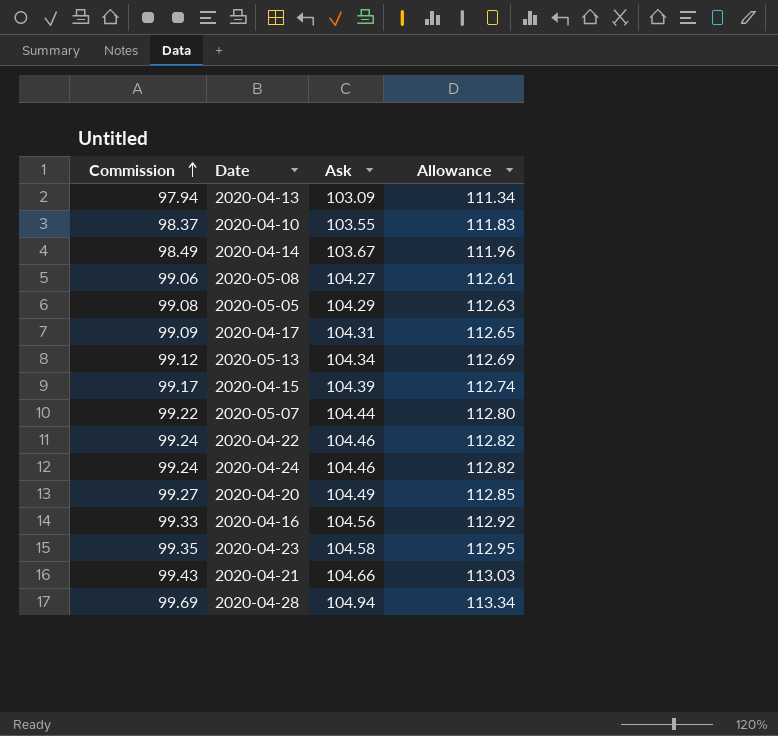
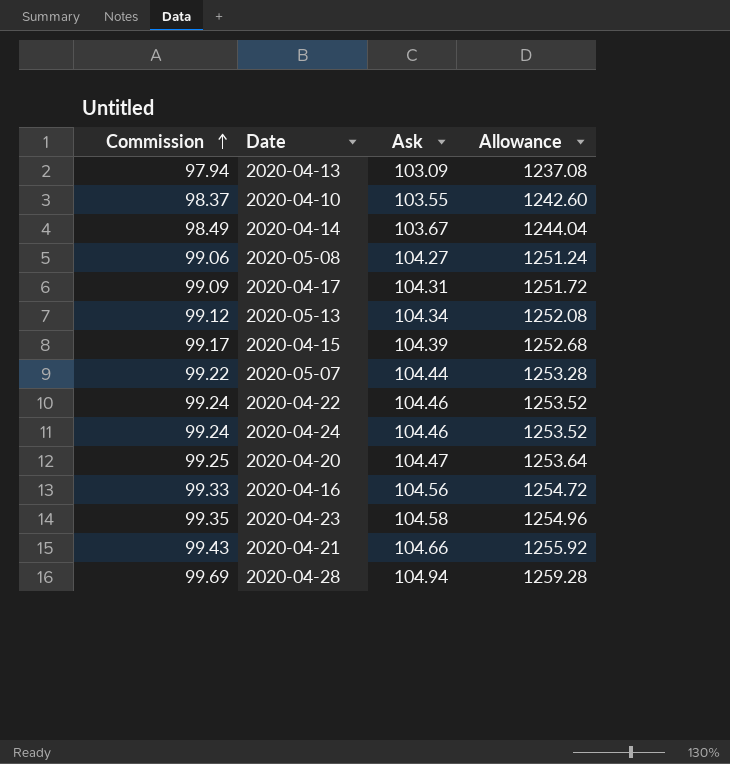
column Allowance | formula: [Ask] * 1.08 -> [Ask] * 12
row 2020-05-05: 99.08 | 104.29 | 112.63 -> none
2020-04-20 | Commission: 99.27 -> 99.25
2020-04-20 | Ask: 104.49 -> 104.47

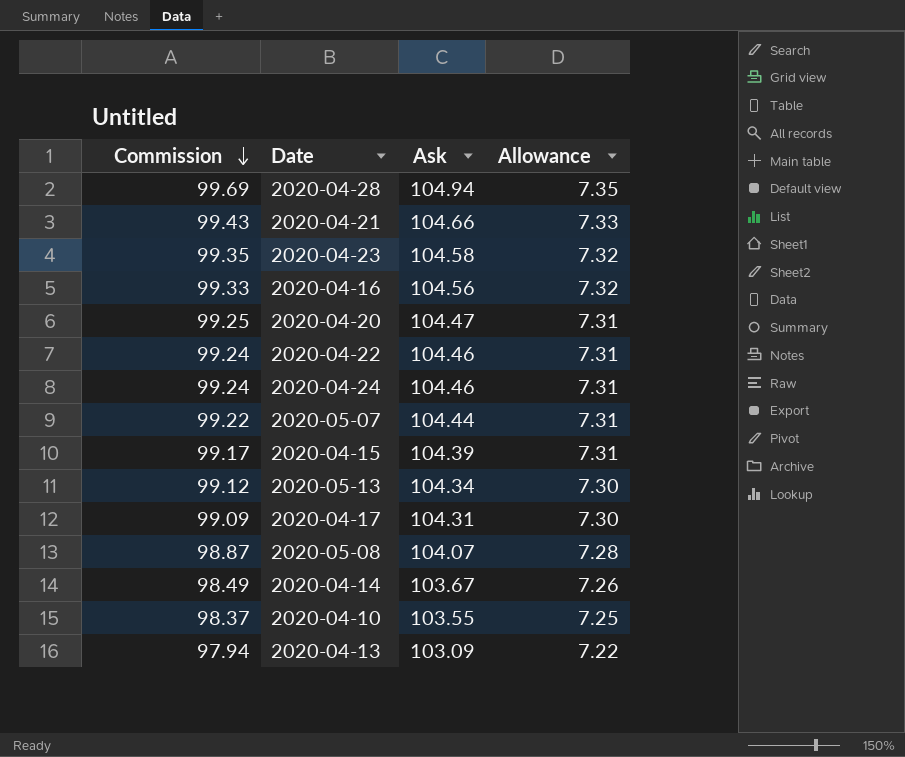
row order: Commission ascending -> Commission descending
column Allowance | formula: [Ask] * 12 -> [Ask] * 0.07
2020-05-08 | Commission: 99.06 -> 98.87
2020-05-08 | Ask: 104.27 -> 104.07

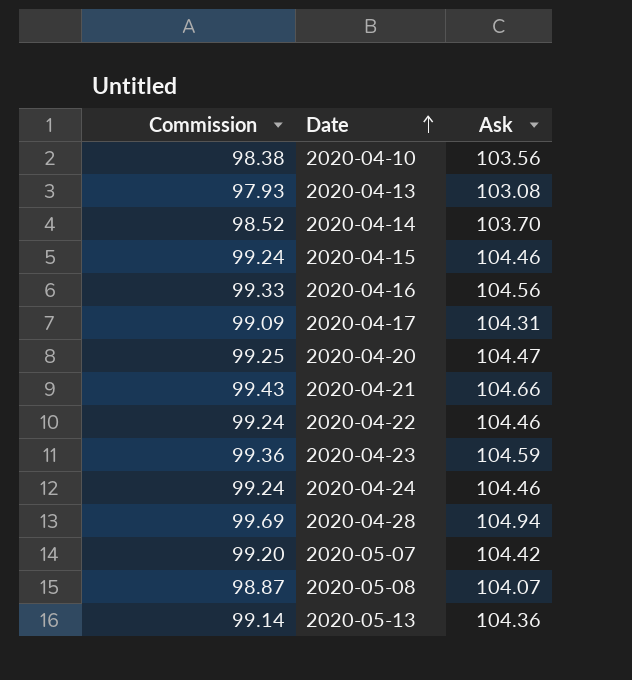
row order: Commission descending -> Date ascending
column Allowance | formula: [Ask] * 0.07 -> none
2020-04-10 | Commission: 98.37 -> 98.38
2020-04-10 | Ask: 103.55 -> 103.56
2020-04-13 | Commission: 97.94 -> 97.93
2020-04-13 | Ask: 103.09 -> 103.08
2020-04-14 | Commission: 98.49 -> 98.52
2020-04-14 | Ask: 103.67 -> 103.70
2020-04-15 | Commission: 99.17 -> 99.24
2020-04-15 | Ask: 104.39 -> 104.46
2020-04-23 | Commission: 99.35 -> 99.36
2020-04-23 | Ask: 104.58 -> 104.59
2020-05-07 | Commission: 99.22 -> 99.20
2020-05-07 | Ask: 104.44 -> 104.42
2020-05-13 | Commission: 99.12 -> 99.14
2020-05-13 | Ask: 104.34 -> 104.36

